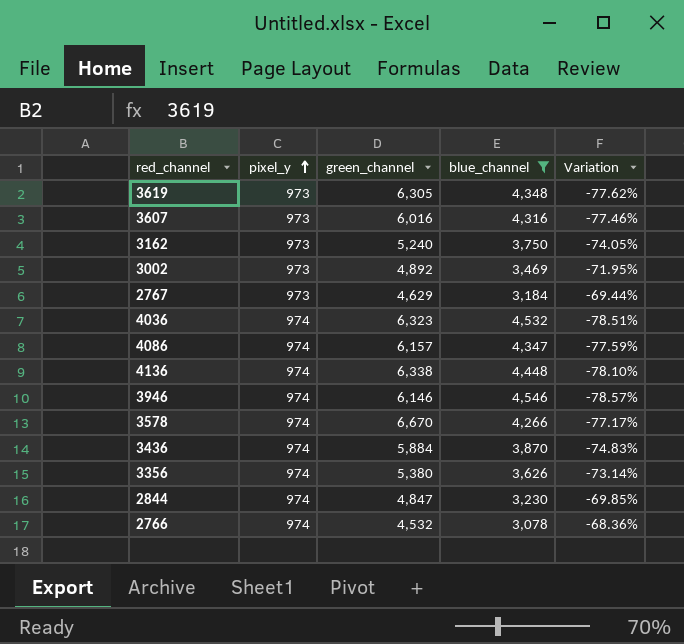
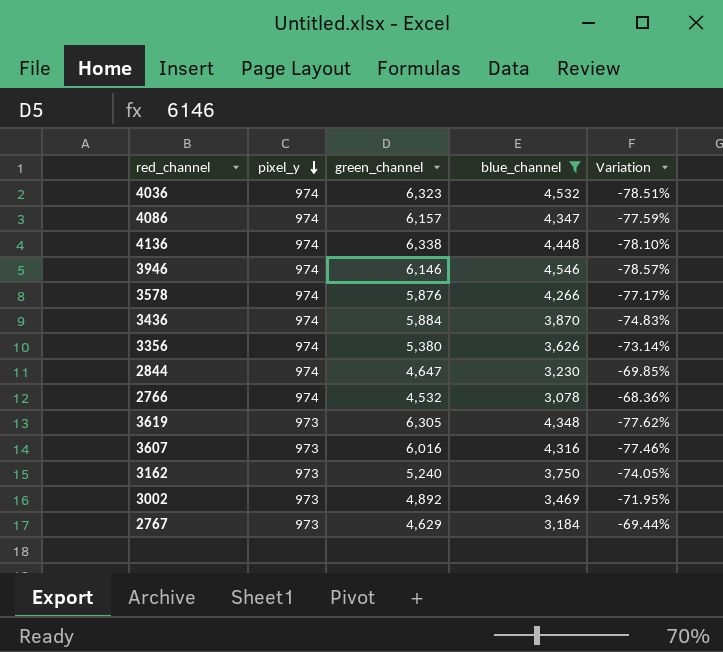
row order: pixel_y ascending -> pixel_y descending
3578 | green_channel: 6,670 -> 5,876
2844 | green_channel: 4,847 -> 4,647

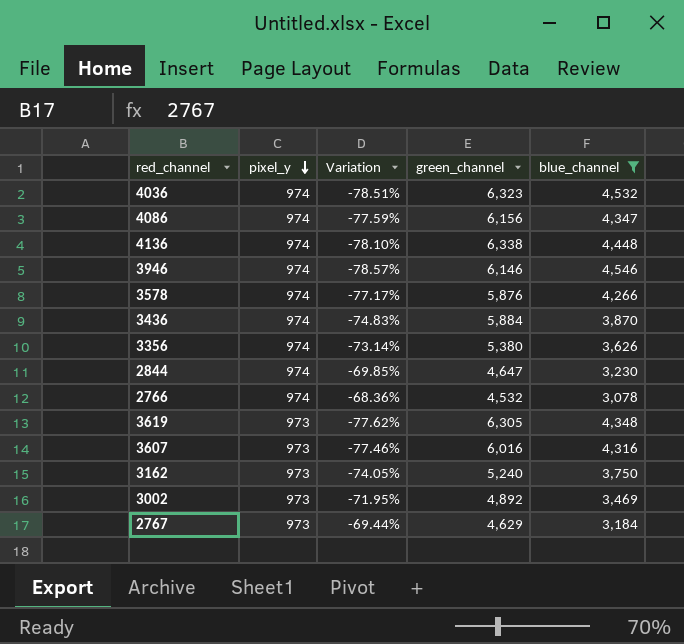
column Variation | position: 5 -> 3
4086 | green_channel: 6,157 -> 6,156

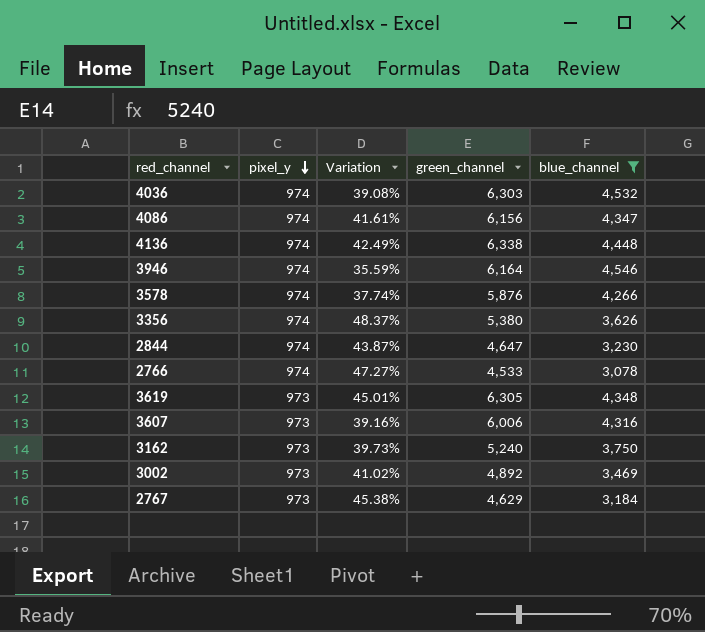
column Variation | formula: ([pixel_y] - [blue_channel]) / [blue_channel] -> ([green_channel] - [blue_channel]) / [blue_channel]
row 3436: 974 | -74.83% | 5,884 | 3,870 -> none
4036 | green_channel: 6,323 -> 6,303
3946 | green_channel: 6,146 -> 6,164
2766 | green_channel: 4,532 -> 4,533
3607 | green_channel: 6,016 -> 6,006

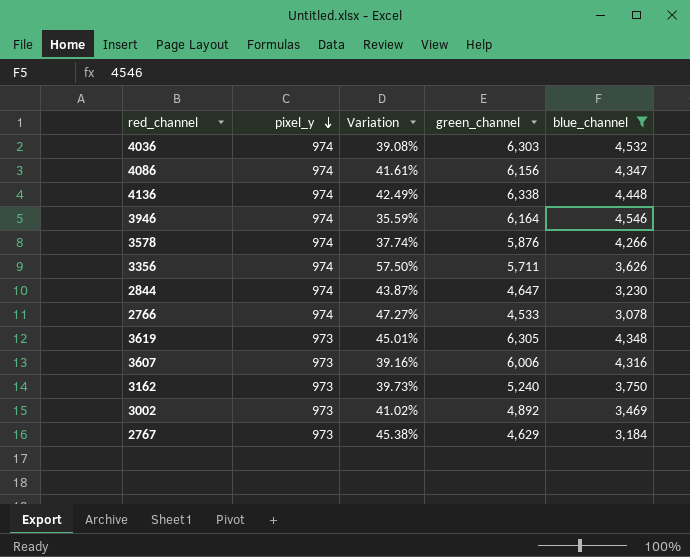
3356 | Variation: 48.37% -> 57.50%
3356 | green_channel: 5,380 -> 5,711

